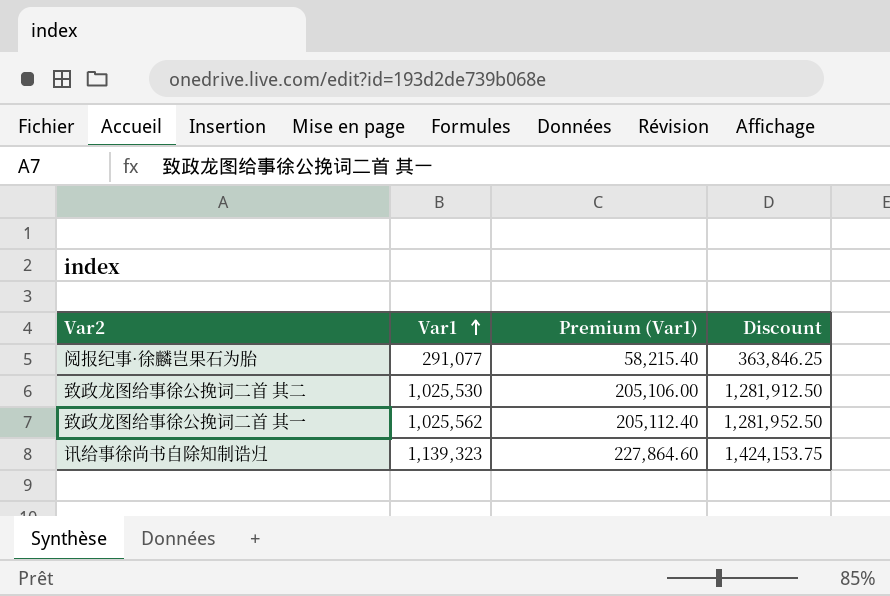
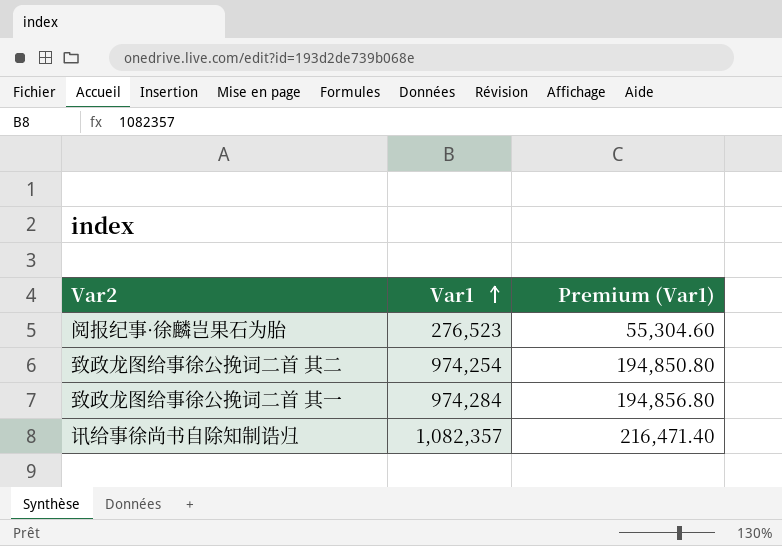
column Discount | formula: [Var1] * 1.25 -> none
阅报纪事·徐麟岂果石为胎 | Var1: 291,077 -> 276,523
阅报纪事·徐麟岂果石为胎 | Premium (Var1): 58,215.40 -> 55,304.60
致政龙图给事徐公挽词二首 其二 | Var1: 1,025,530 -> 974,254
致政龙图给事徐公挽词二首 其二 | Premium (Var1): 205,106.00 -> 194,850.80
致政龙图给事徐公挽词二首 其一 | Var1: 1,025,562 -> 974,284
致政龙图给事徐公挽词二首 其一 | Premium (Var1): 205,112.40 -> 194,856.80
讯给事徐尚书自除知制诰归 | Var1: 1,139,323 -> 1,082,357
讯给事徐尚书自除知制诰归 | Premium (Var1): 227,864.60 -> 216,471.40

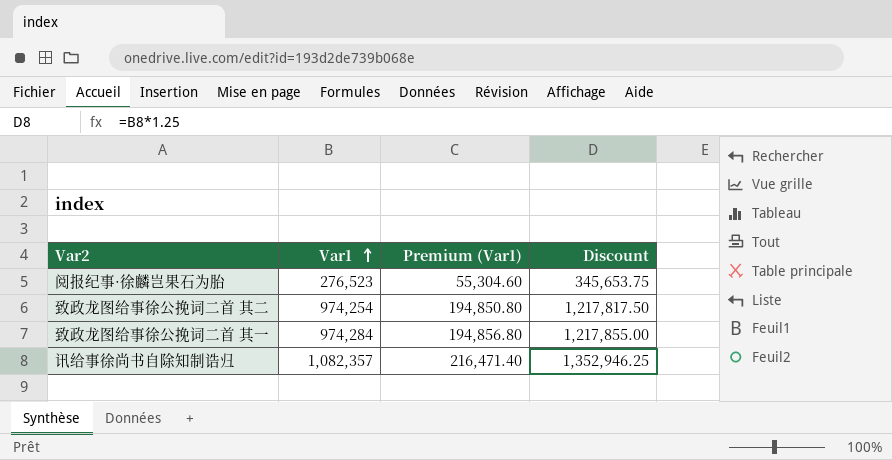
column Discount | formula: none -> [Var1] * 1.25

